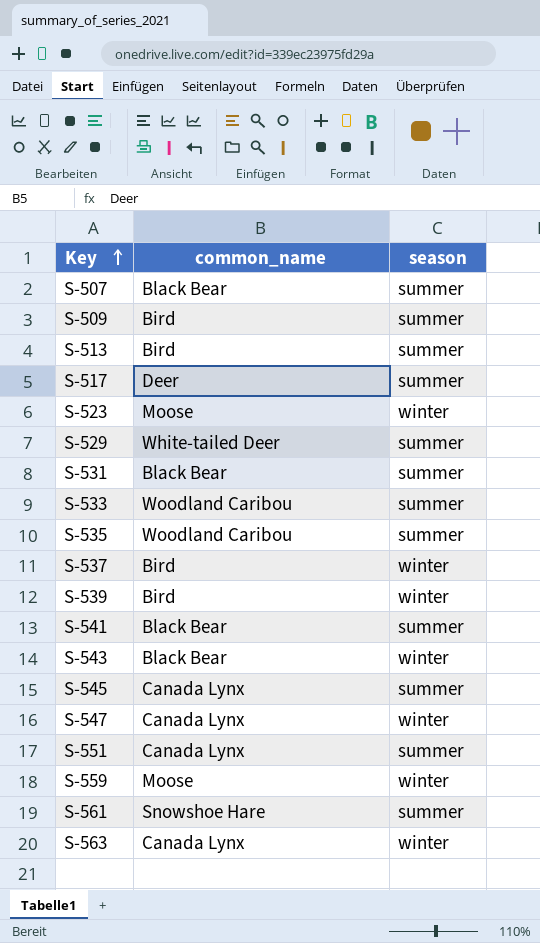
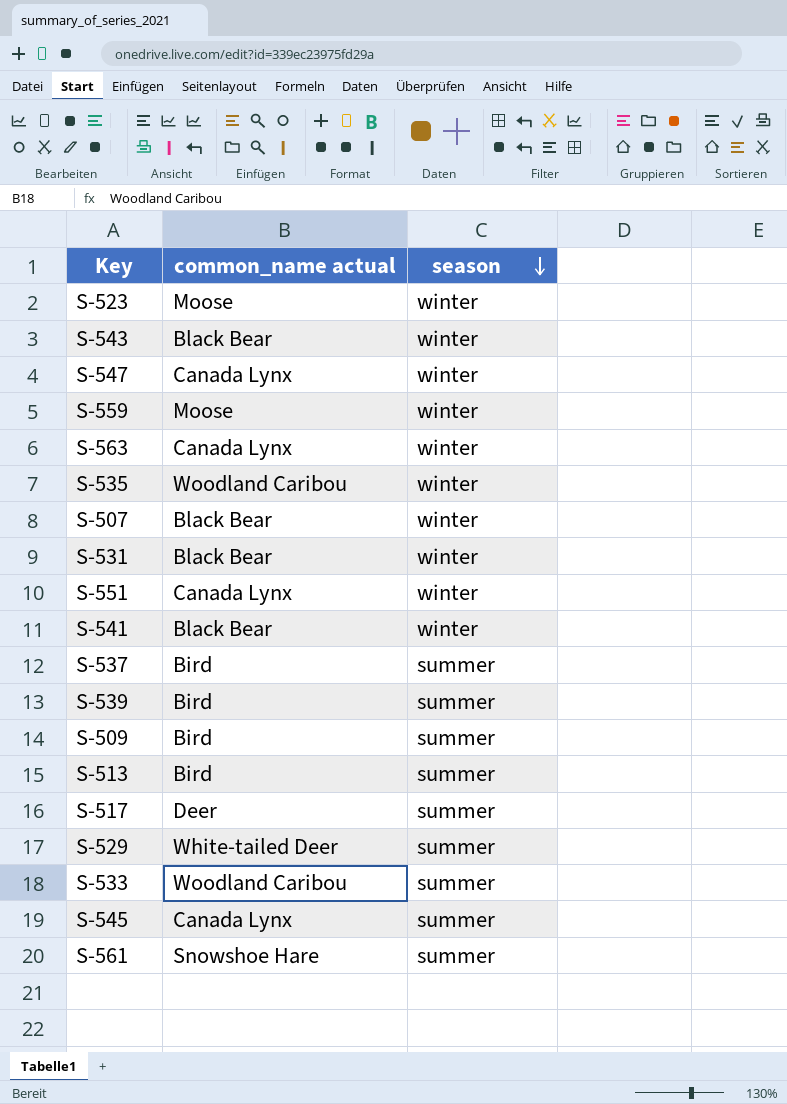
row order: Key ascending -> season descending
column name: common_name -> common_name actual
S-535 | season: summer -> winter
S-507 | season: summer -> winter
S-531 | season: summer -> winter
S-551 | season: summer -> winter
S-541 | season: summer -> winter
S-537 | season: winter -> summer
S-539 | season: winter -> summer

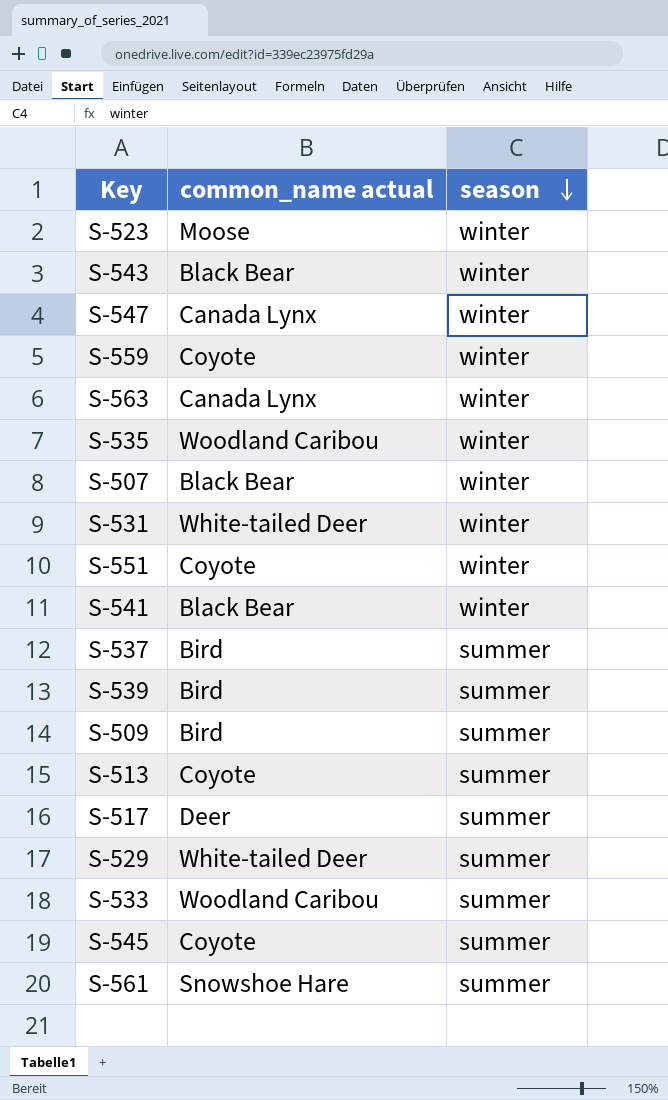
S-559 | common_name actual: Moose -> Coyote
S-531 | common_name actual: Black Bear -> White-tailed Deer
S-551 | common_name actual: Canada Lynx -> Coyote
S-513 | common_name actual: Bird -> Coyote
S-545 | common_name actual: Canada Lynx -> Coyote

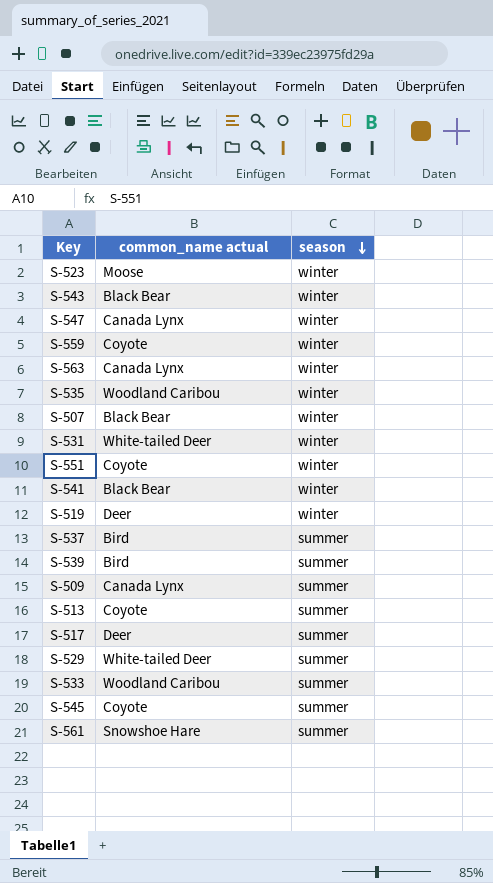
row S-519: none -> Deer | winter
S-509 | common_name actual: Bird -> Canada Lynx

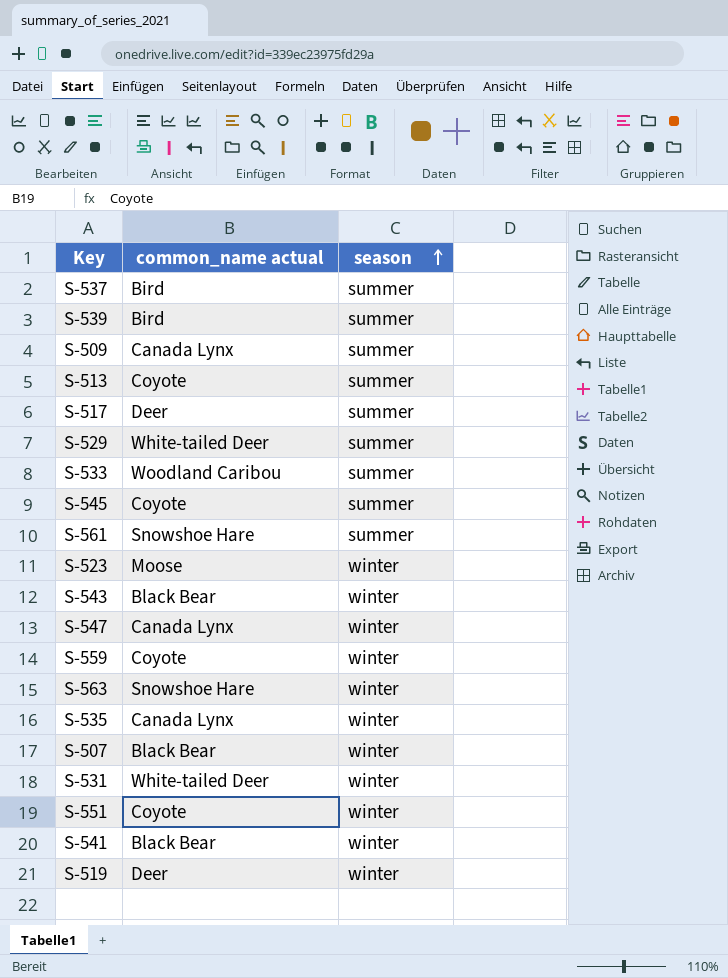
row order: season descending -> season ascending
S-563 | common_name actual: Canada Lynx -> Snowshoe Hare
S-535 | common_name actual: Woodland Caribou -> Canada Lynx

